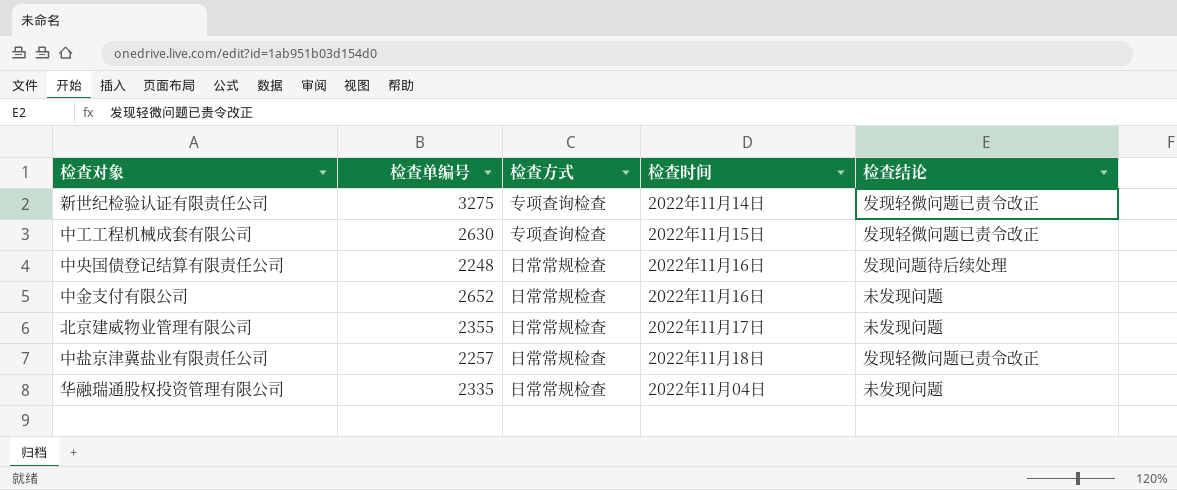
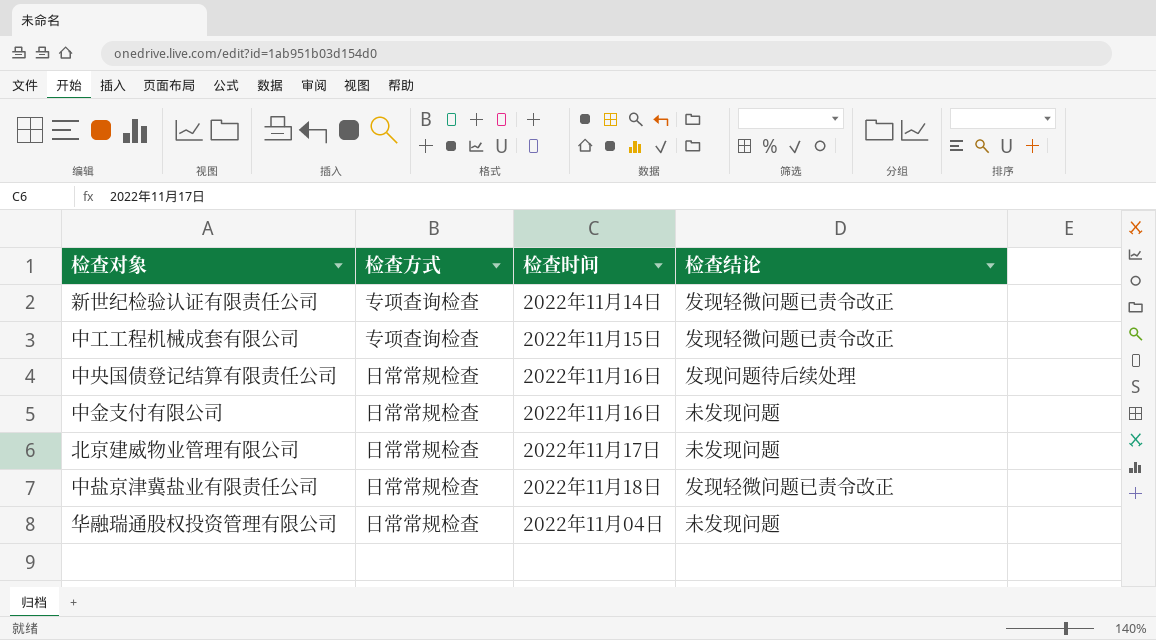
column 检查单编号 | position: 2 -> none

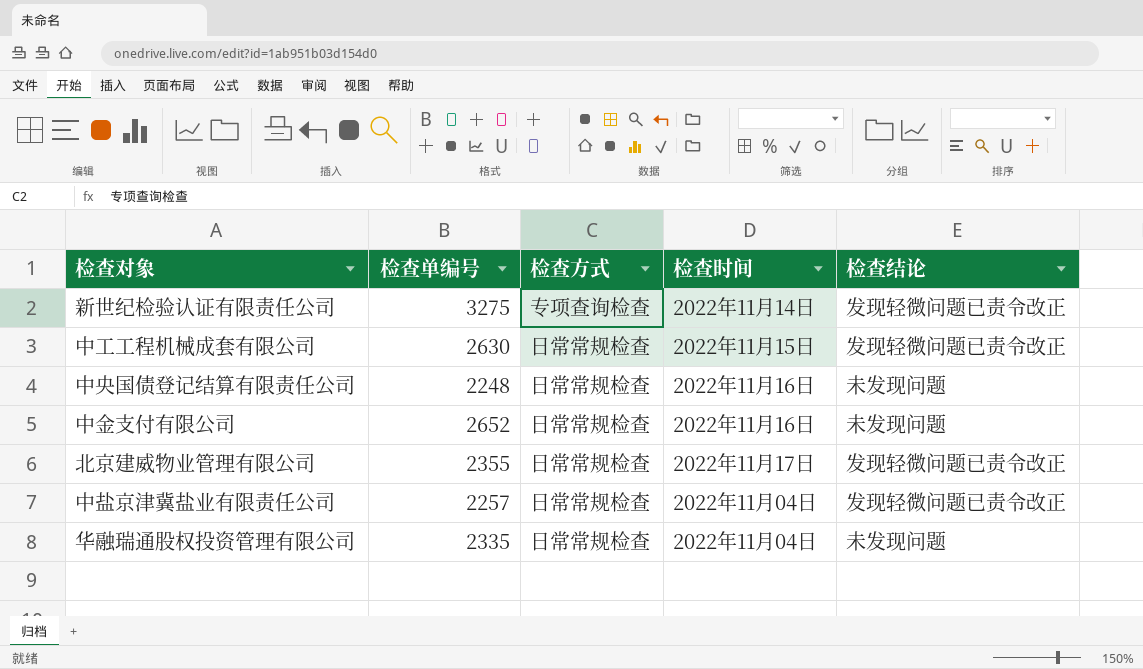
column 检查单编号 | position: none -> 2
中工工程机械成套有限公司 | 检查方式: 专项查询检查 -> 日常常规检查
中央国债登记结算有限责任公司 | 检查结论: 发现问题待后续处理 -> 未发现问题
北京建威物业管理有限公司 | 检查结论: 未发现问题 -> 发现轻微问题已责令改正
中盐京津冀盐业有限责任公司 | 检查时间: 2022年11月18日 -> 2022年11月04日

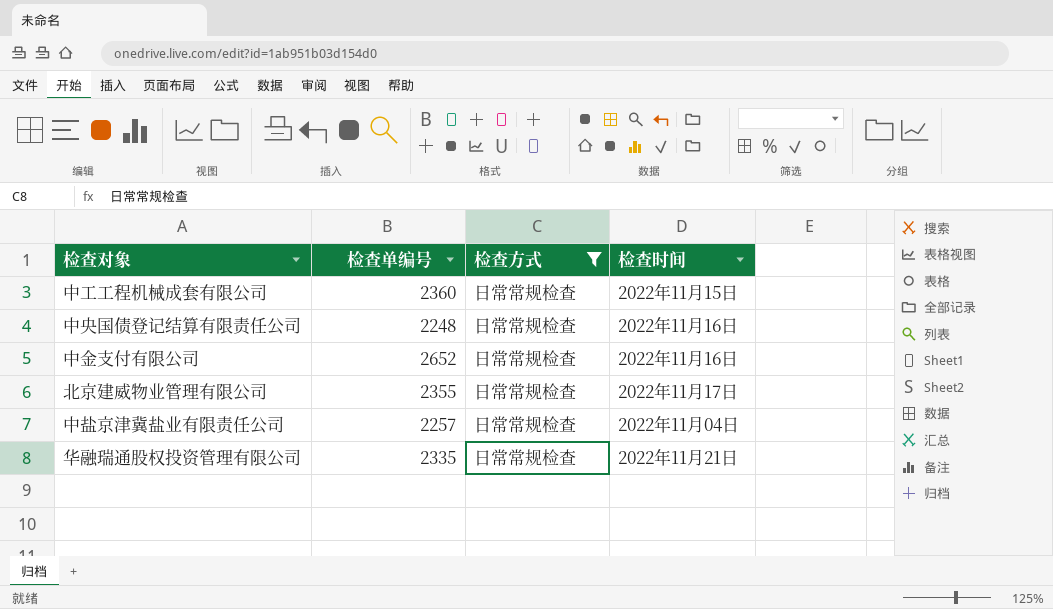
filter: none -> 检查方式 = 日常常规检查
column 检查结论 | position: 5 -> none
中工工程机械成套有限公司 | 检查单编号: 2630 -> 2360
华融瑞通股权投资管理有限公司 | 检查时间: 2022年11月04日 -> 2022年11月21日

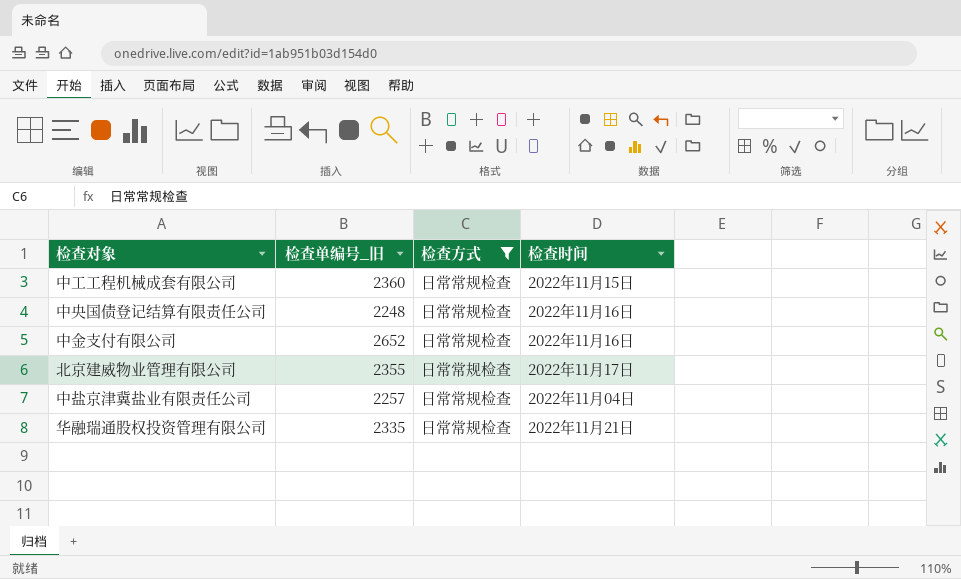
column name: 检查单编号 -> 检查单编号_旧

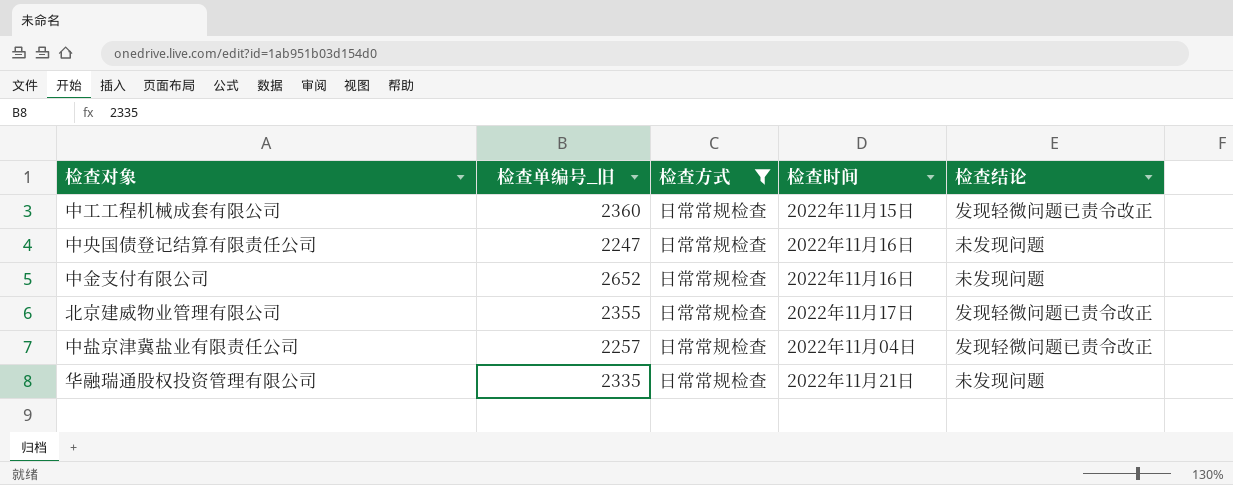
column 检查结论 | position: none -> 5
中央国债登记结算有限责任公司 | 检查单编号_旧: 2248 -> 2247

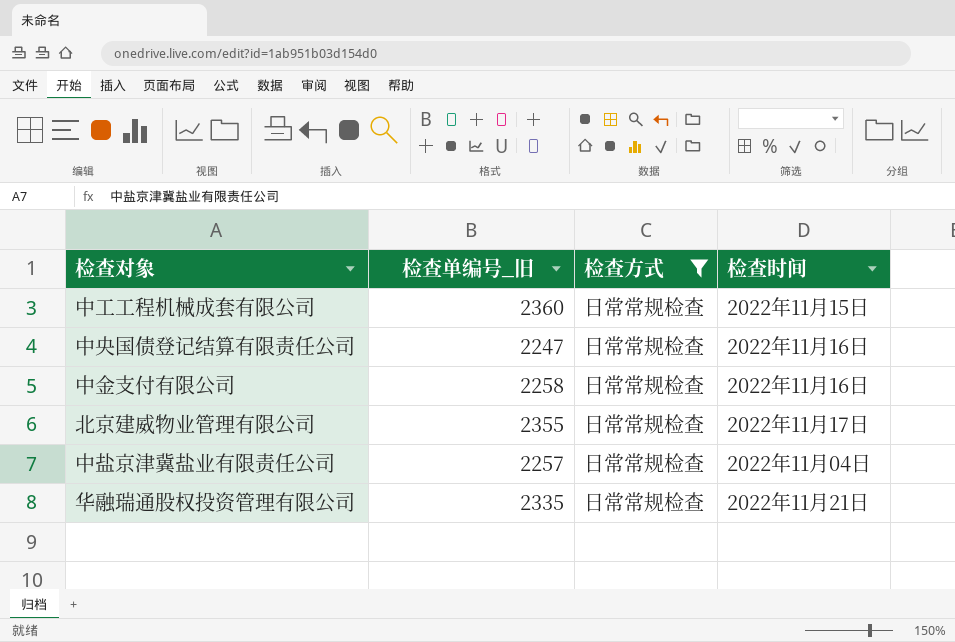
column 检查结论 | position: 5 -> none
中金支付有限公司 | 检查单编号_旧: 2652 -> 2258

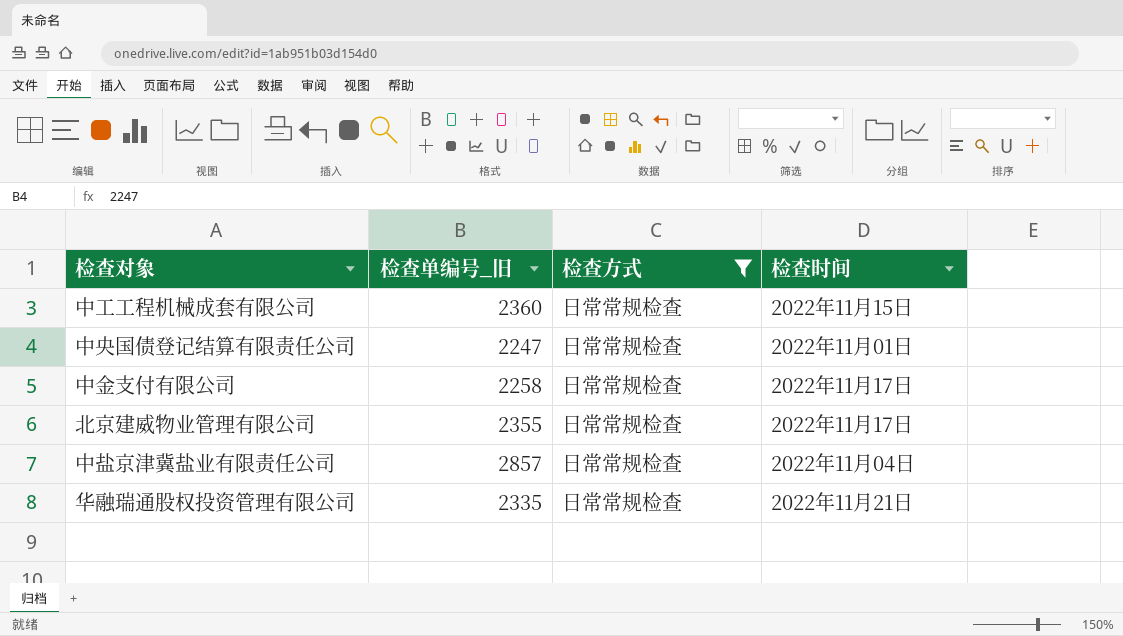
中央国债登记结算有限责任公司 | 检查时间: 2022年11月16日 -> 2022年11月01日
中金支付有限公司 | 检查时间: 2022年11月16日 -> 2022年11月17日
中盐京津冀盐业有限责任公司 | 检查单编号_旧: 2257 -> 2857

